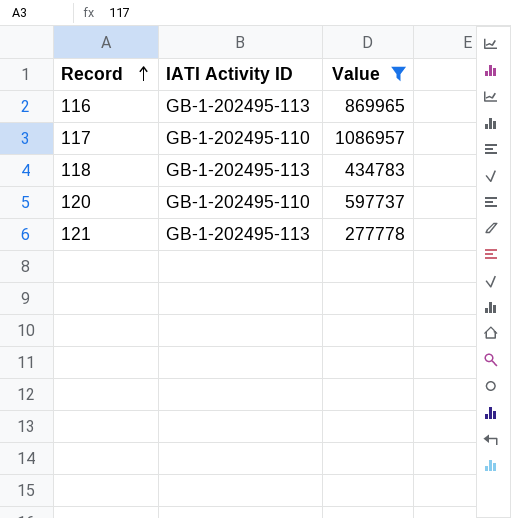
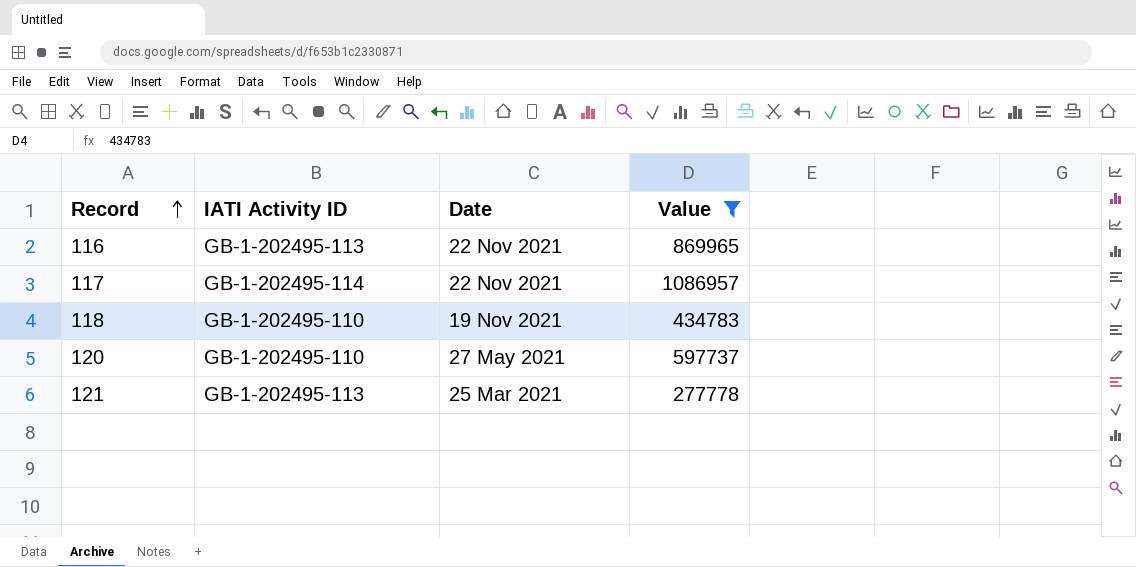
column Date | position: none -> 3
117 | IATI Activity ID: GB-1-202495-110 -> GB-1-202495-114
118 | IATI Activity ID: GB-1-202495-113 -> GB-1-202495-110

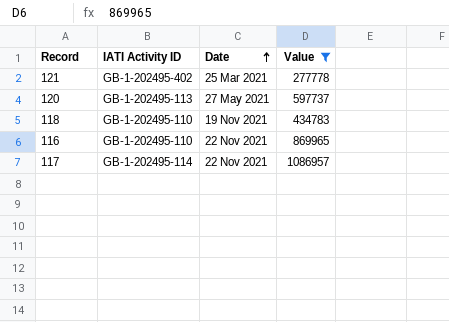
row order: Record ascending -> Date ascending
121 | IATI Activity ID: GB-1-202495-113 -> GB-1-202495-402
120 | IATI Activity ID: GB-1-202495-110 -> GB-1-202495-113
116 | IATI Activity ID: GB-1-202495-113 -> GB-1-202495-110

